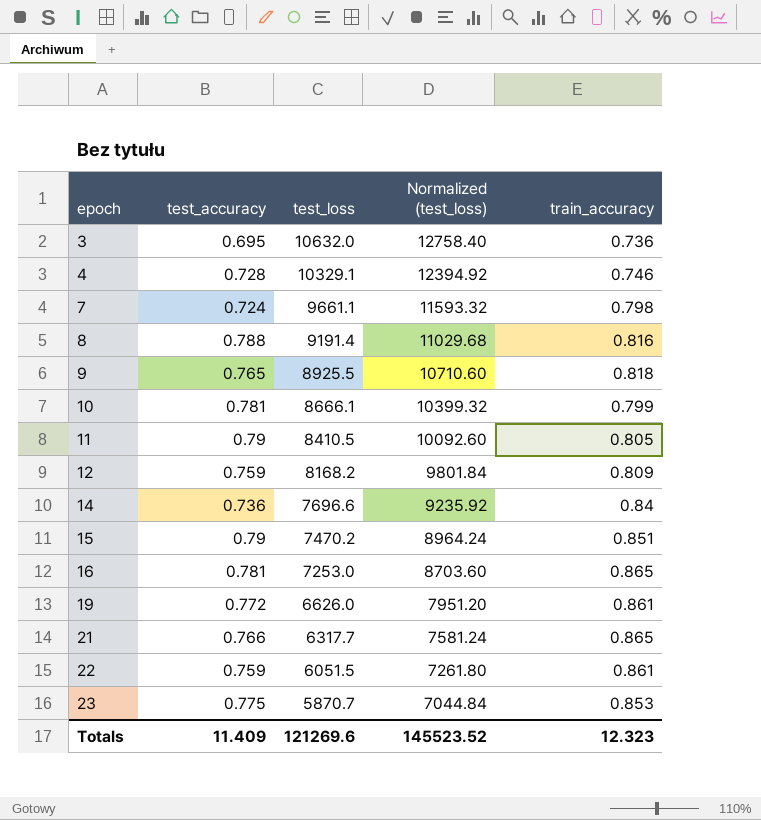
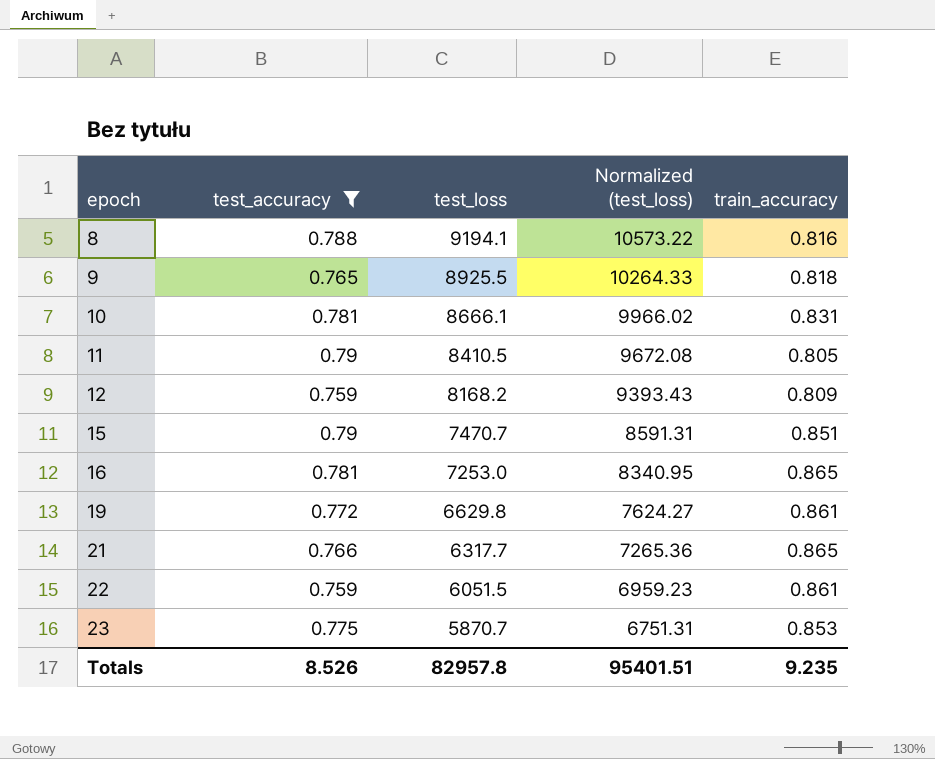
filter: none -> test_accuracy >= 0.759
column Normalized (test_loss) | formula: [test_loss] * 1.2 -> [test_loss] * 1.15
8 | test_loss: 9191.4 -> 9194.1
10 | train_accuracy: 0.799 -> 0.831
15 | test_loss: 7470.2 -> 7470.7
19 | test_loss: 6626.0 -> 6629.8
Totals | test_accuracy: 11.409 -> 8.526
Totals | test_loss: 121269.6 -> 82957.8
Totals | Normalized (test_loss): 145523.52 -> 95401.51
Totals | train_accuracy: 12.323 -> 9.235

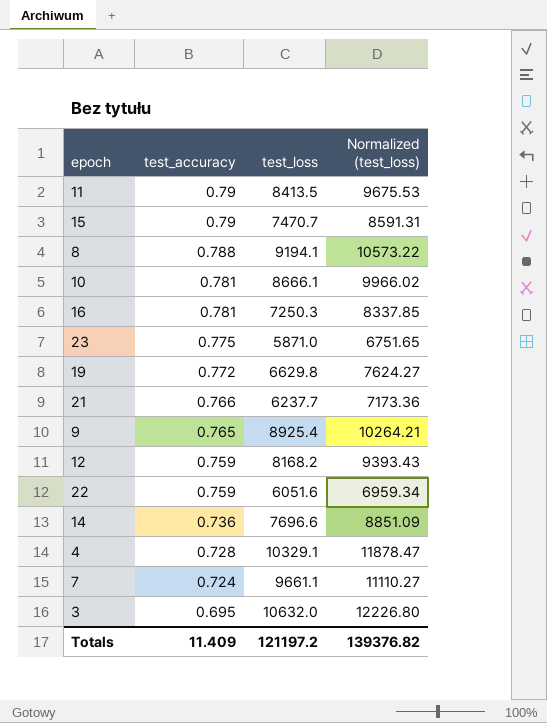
filter: test_accuracy >= 0.759 -> none
row order: epoch ascending -> test_accuracy descending
column train_accuracy | position: 5 -> none
11 | test_loss: 8410.5 -> 8413.5
11 | Normalized (test_loss): 9672.08 -> 9675.53
16 | test_loss: 7253.0 -> 7250.3
16 | Normalized (test_loss): 8340.95 -> 8337.85
23 | test_loss: 5870.7 -> 5871.0
23 | Normalized (test_loss): 6751.31 -> 6751.65
21 | test_loss: 6317.7 -> 6237.7
21 | Normalized (test_loss): 7265.36 -> 7173.36
9 | test_loss: 8925.5 -> 8925.4
9 | Normalized (test_loss): 10264.33 -> 10264.21
22 | test_loss: 6051.5 -> 6051.6
22 | Normalized (test_loss): 6959.23 -> 6959.34
Totals | test_accuracy: 8.526 -> 11.409
Totals | test_loss: 82957.8 -> 121197.2
Totals | Normalized (test_loss): 95401.51 -> 139376.82

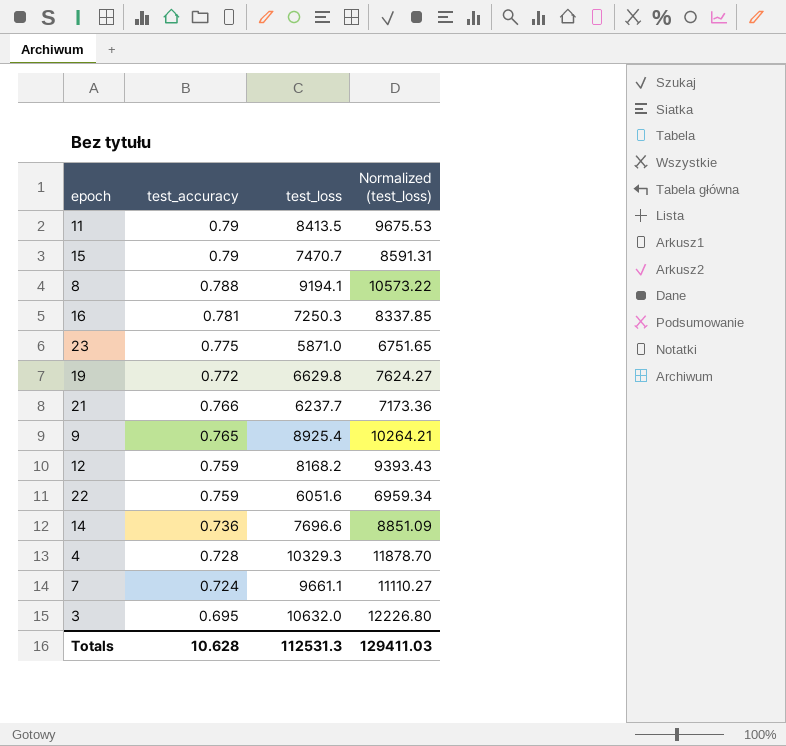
row 10: 0.781 | 8666.1 | 9966.02 -> none
4 | test_loss: 10329.1 -> 10329.3
4 | Normalized (test_loss): 11878.47 -> 11878.70
Totals | test_accuracy: 11.409 -> 10.628
Totals | test_loss: 121197.2 -> 112531.3
Totals | Normalized (test_loss): 139376.82 -> 129411.03

